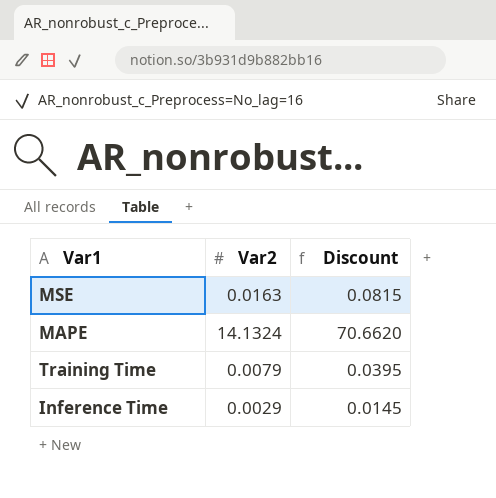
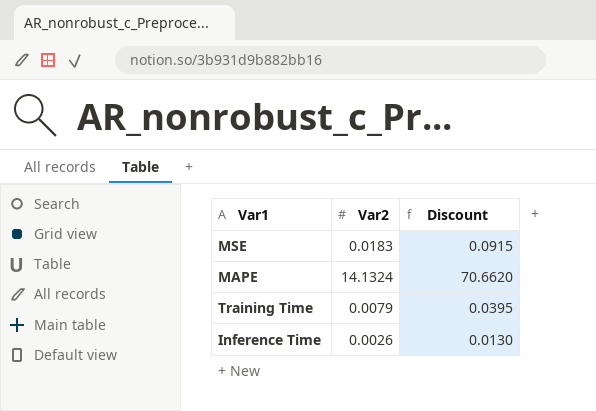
MSE | Var2: 0.0163 -> 0.0183
MSE | Discount: 0.0815 -> 0.0915
Inference Time | Var2: 0.0029 -> 0.0026
Inference Time | Discount: 0.0145 -> 0.0130

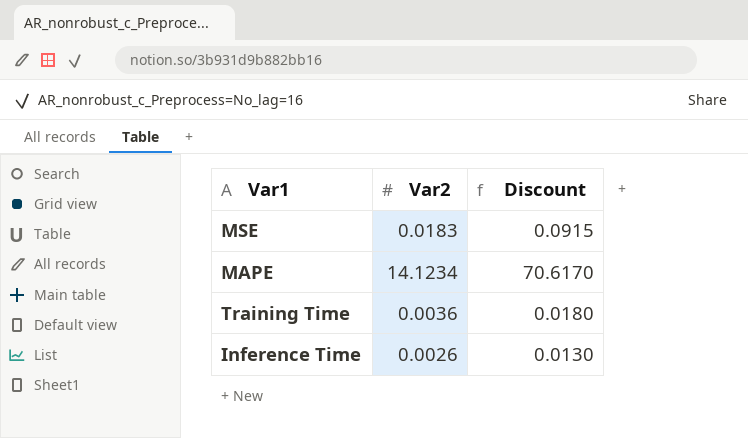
MAPE | Var2: 14.1324 -> 14.1234
MAPE | Discount: 70.6620 -> 70.6170
Training Time | Var2: 0.0079 -> 0.0036
Training Time | Discount: 0.0395 -> 0.0180

